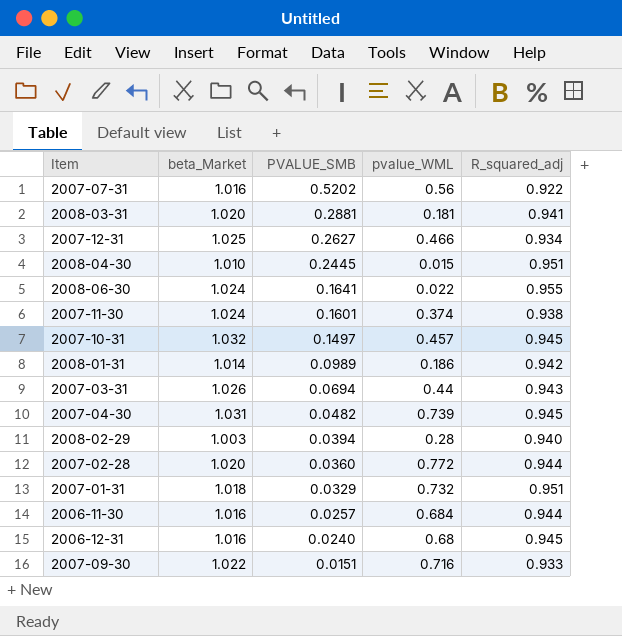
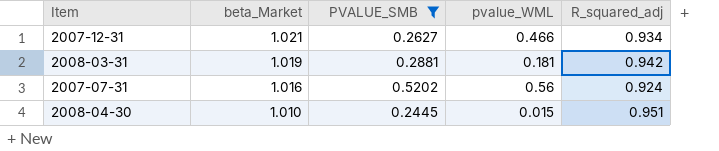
filter: none -> PVALUE_SMB >= 0.2445
row order: PVALUE_SMB descending -> beta_Market descending
2007-12-31 | beta_Market: 1.025 -> 1.021
2008-03-31 | beta_Market: 1.020 -> 1.019
2008-03-31 | R_squared_adj: 0.941 -> 0.942
2007-07-31 | R_squared_adj: 0.922 -> 0.924

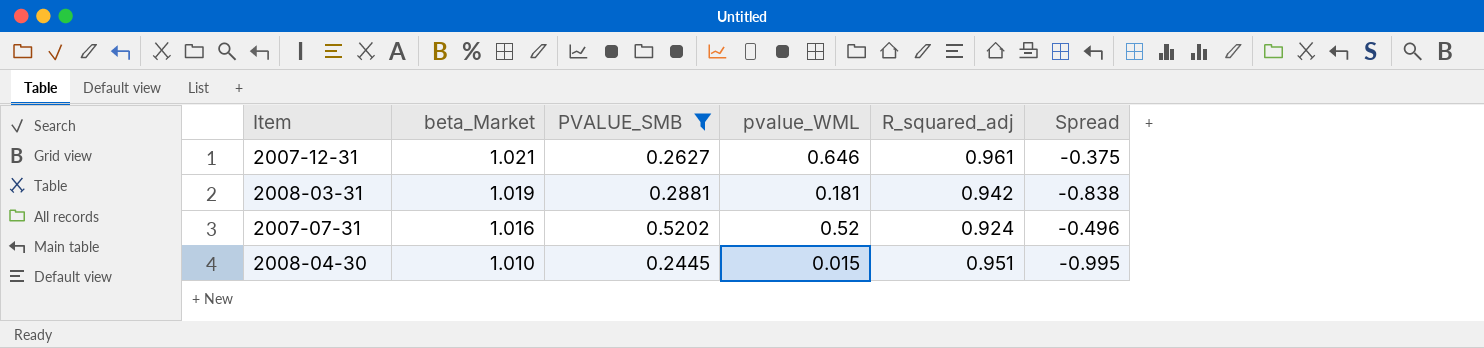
column Spread | formula: none -> [pvalue_WML] - [beta_Market]
2007-12-31 | pvalue_WML: 0.466 -> 0.646
2007-12-31 | R_squared_adj: 0.934 -> 0.961
2007-07-31 | pvalue_WML: 0.56 -> 0.52

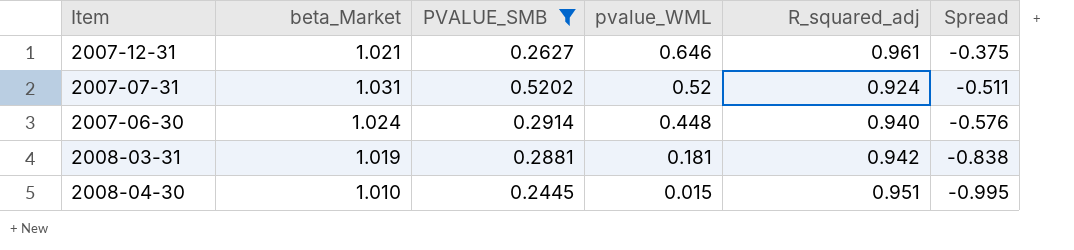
row order: beta_Market descending -> pvalue_WML descending
2007-07-31 | beta_Market: 1.016 -> 1.031
2007-07-31 | Spread: -0.496 -> -0.511
row 2007-06-30: none -> 1.024 | 0.2914 | 0.448 | 0.940 | -0.576

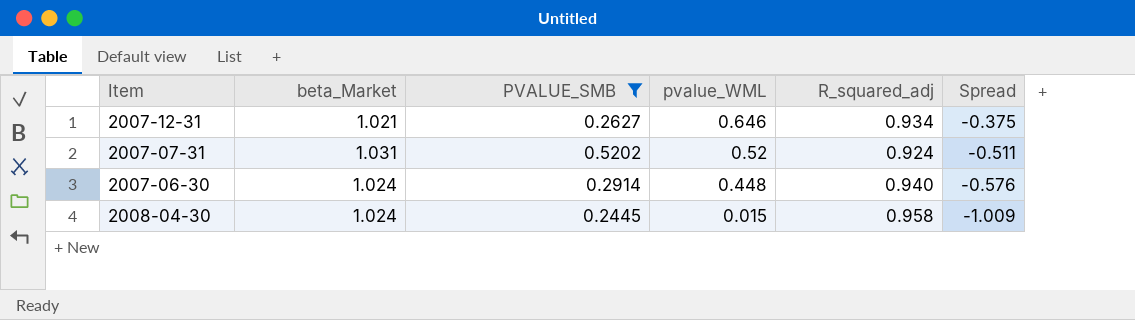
row 2008-03-31: 1.019 | 0.2881 | 0.181 | 0.942 | -0.838 -> none
2007-12-31 | R_squared_adj: 0.961 -> 0.934
2008-04-30 | beta_Market: 1.010 -> 1.024
2008-04-30 | R_squared_adj: 0.951 -> 0.958
2008-04-30 | Spread: -0.995 -> -1.009

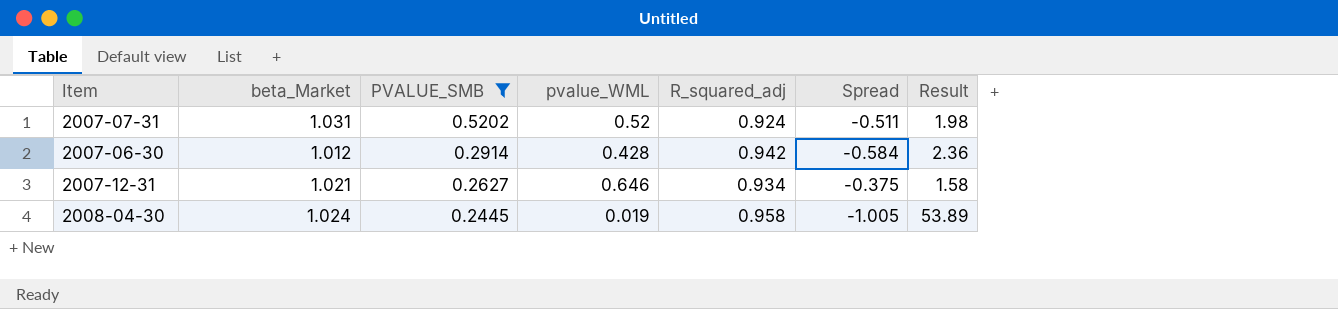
row order: pvalue_WML descending -> PVALUE_SMB descending
column Result | formula: none -> [beta_Market] / [pvalue_WML]
2007-06-30 | beta_Market: 1.024 -> 1.012
2007-06-30 | pvalue_WML: 0.448 -> 0.428
2007-06-30 | R_squared_adj: 0.940 -> 0.942
2007-06-30 | Spread: -0.576 -> -0.584
2008-04-30 | pvalue_WML: 0.015 -> 0.019
2008-04-30 | Spread: -1.009 -> -1.005

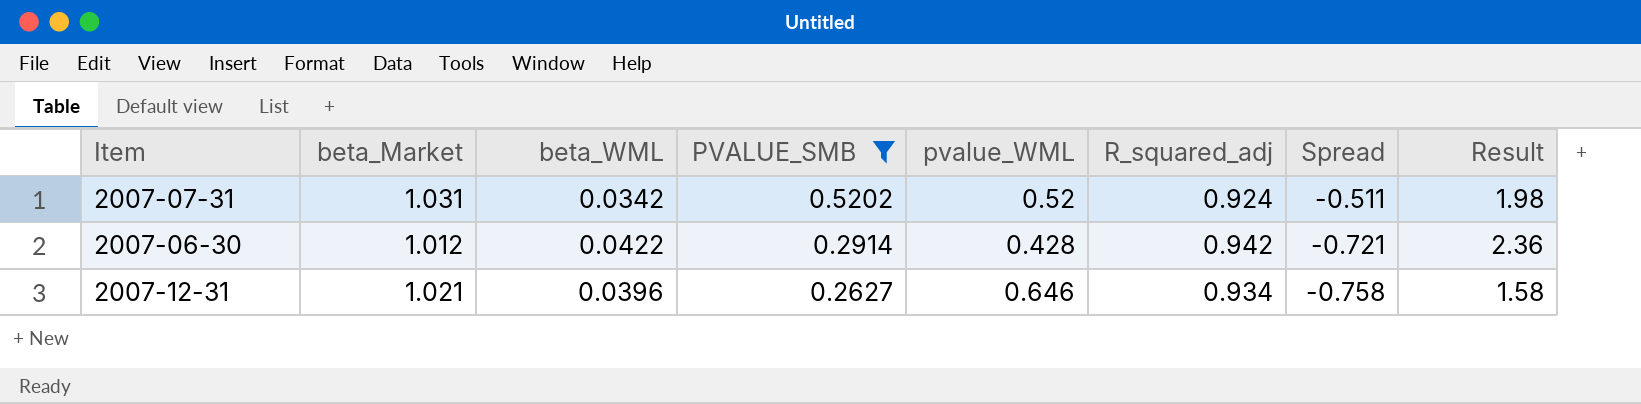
column beta_WML | position: none -> 3
column Spread | formula: [pvalue_WML] - [beta_Market] -> [PVALUE_SMB] - [beta_Market]
row 2008-04-30: 1.024 | 0.2445 | 0.019 | 0.958 | -1.005 | 53.89 -> none

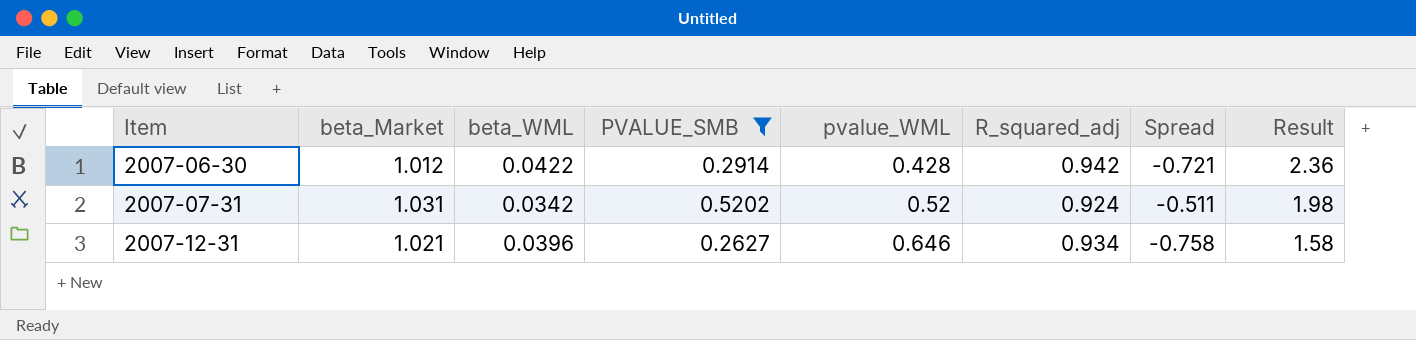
row order: PVALUE_SMB descending -> Item ascending

